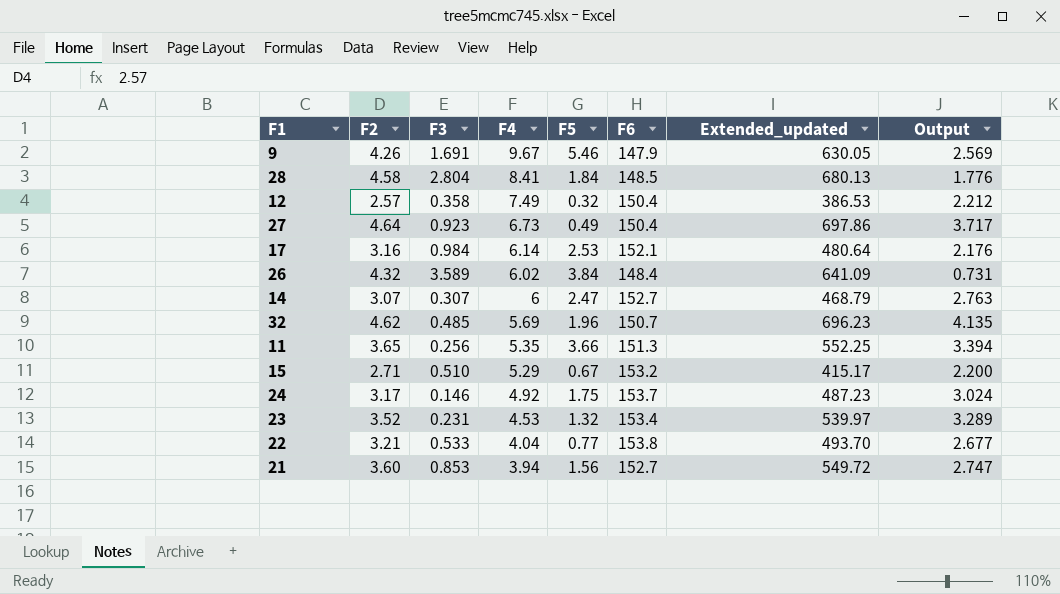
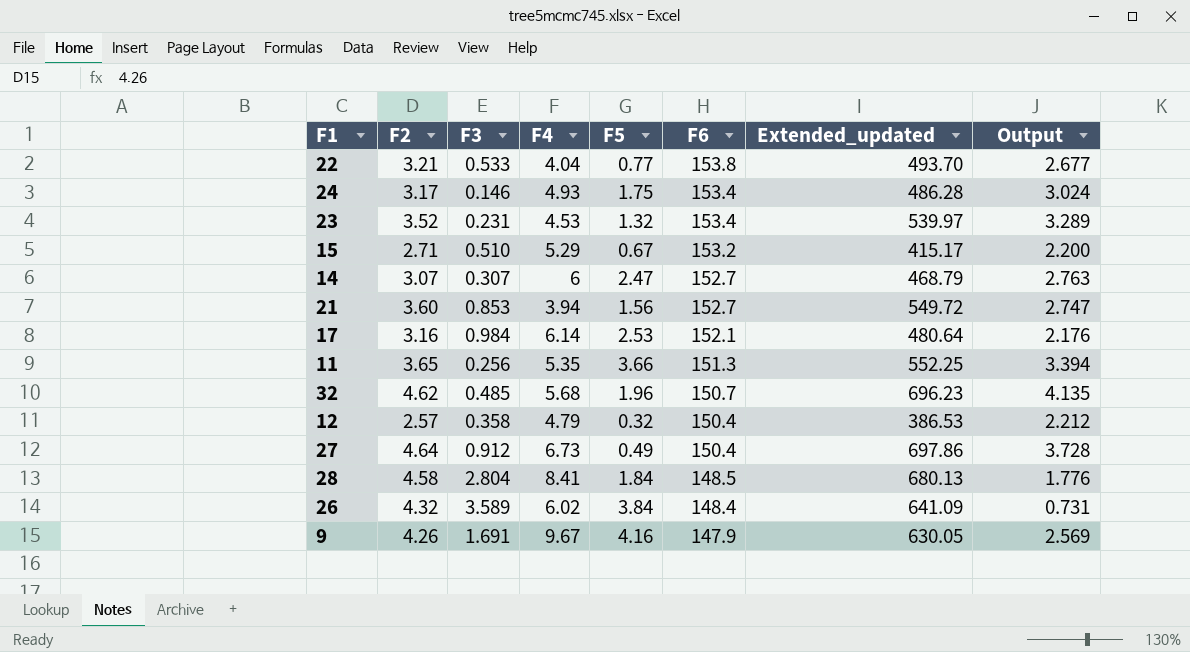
row order: F4 descending -> F6 descending
24 | F4: 4.92 -> 4.93
24 | F6: 153.7 -> 153.4
24 | Extended_updated: 487.23 -> 486.28
32 | F4: 5.69 -> 5.68
12 | F4: 7.49 -> 4.79
27 | F3: 0.923 -> 0.912
27 | Output: 3.717 -> 3.728
9 | F5: 5.46 -> 4.16

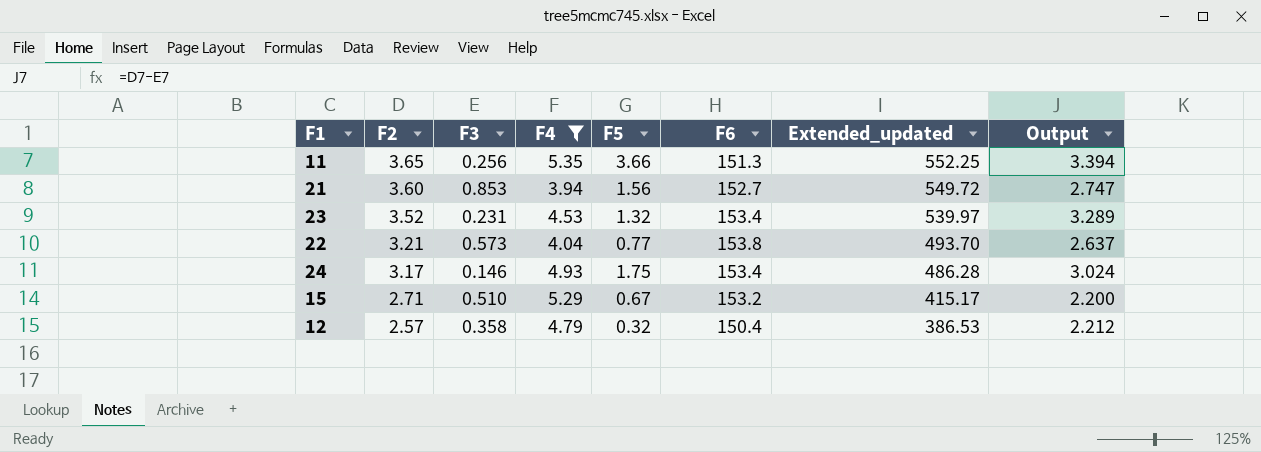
filter: none -> F4 <= 5.35
row order: F6 descending -> F2 descending
22 | F3: 0.533 -> 0.573
22 | Output: 2.677 -> 2.637

